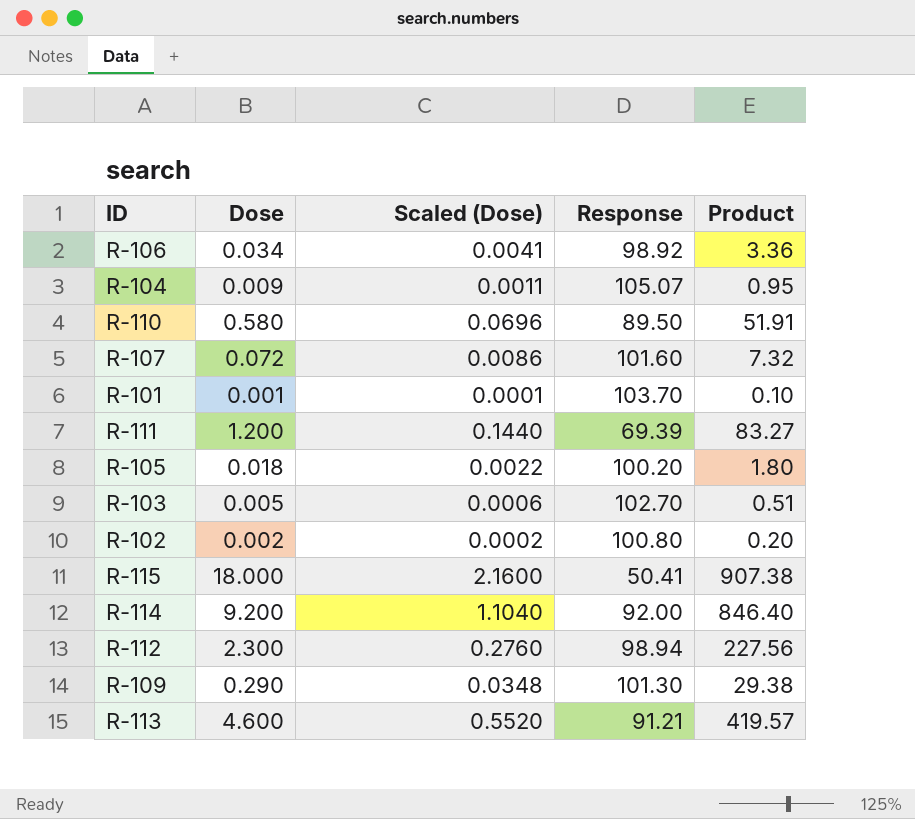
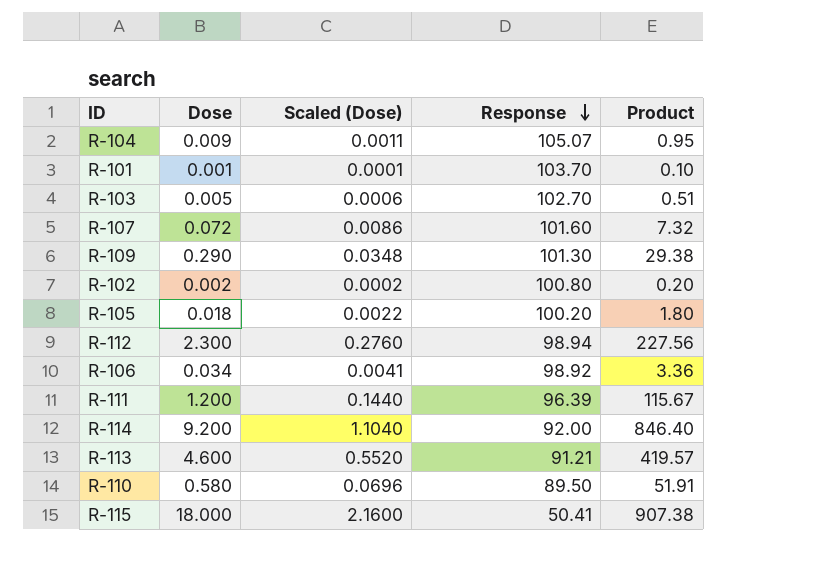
row order: none -> Response descending
R-111 | Response: 69.39 -> 96.39
R-111 | Product: 83.27 -> 115.67

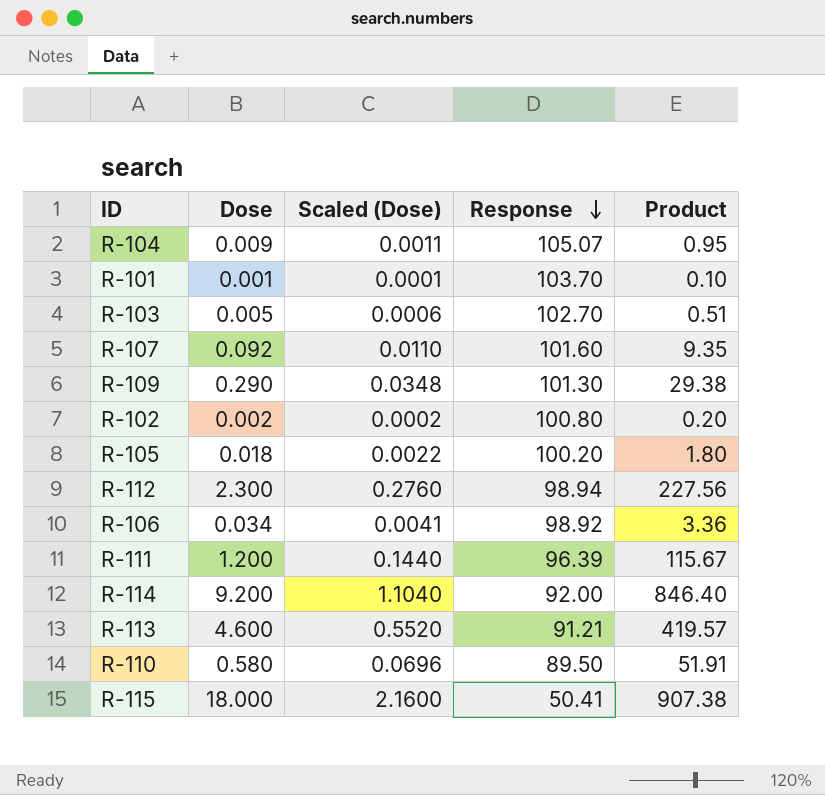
R-107 | Dose: 0.072 -> 0.092
R-107 | Scaled (Dose): 0.0086 -> 0.0110
R-107 | Product: 7.32 -> 9.35

